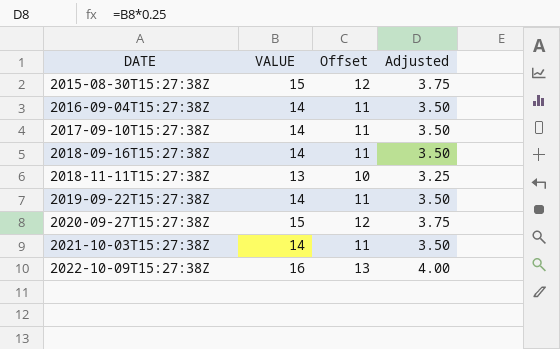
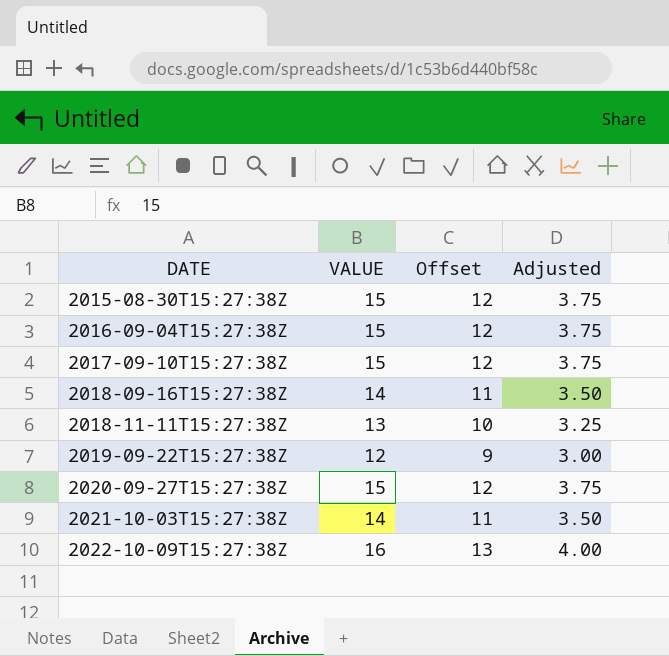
2016-09-04T15:27:38Z | VALUE: 14 -> 15
2016-09-04T15:27:38Z | Offset: 11 -> 12
2016-09-04T15:27:38Z | Adjusted: 3.50 -> 3.75
2017-09-10T15:27:38Z | VALUE: 14 -> 15
2017-09-10T15:27:38Z | Offset: 11 -> 12
2017-09-10T15:27:38Z | Adjusted: 3.50 -> 3.75
2019-09-22T15:27:38Z | VALUE: 14 -> 12
2019-09-22T15:27:38Z | Offset: 11 -> 9
2019-09-22T15:27:38Z | Adjusted: 3.50 -> 3.00

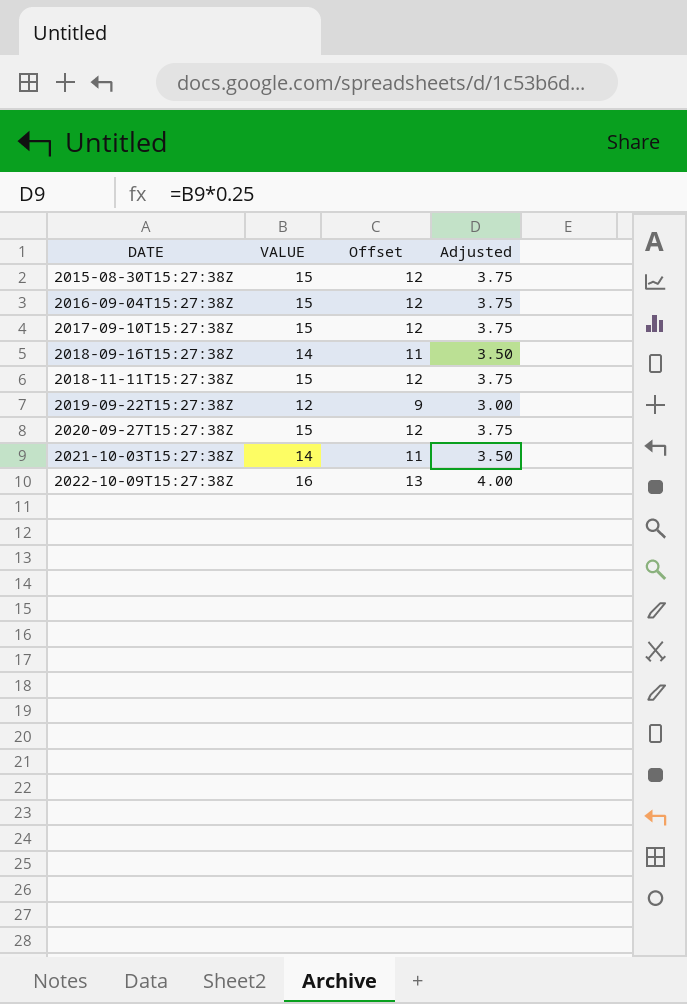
2018-11-11T15:27:38Z | VALUE: 13 -> 15
2018-11-11T15:27:38Z | Offset: 10 -> 12
2018-11-11T15:27:38Z | Adjusted: 3.25 -> 3.75

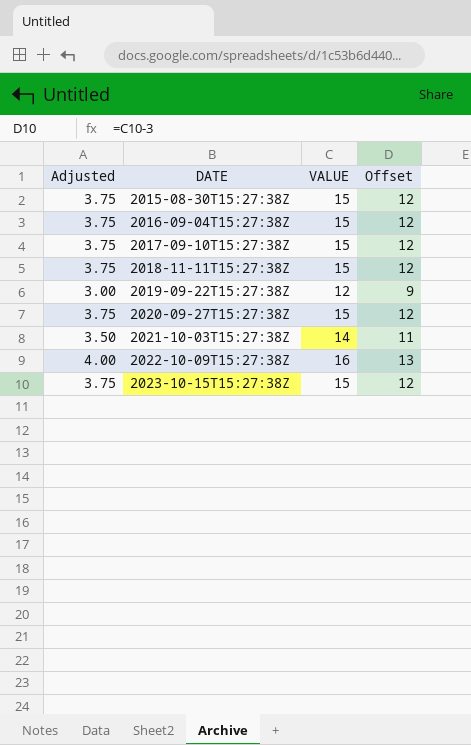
column Adjusted | position: 4 -> 1
row 2018-09-16T15:27:38Z: 14 | 11 | 3.50 -> none
row 2023-10-15T15:27:38Z: none -> 3.75 | 15 | 12

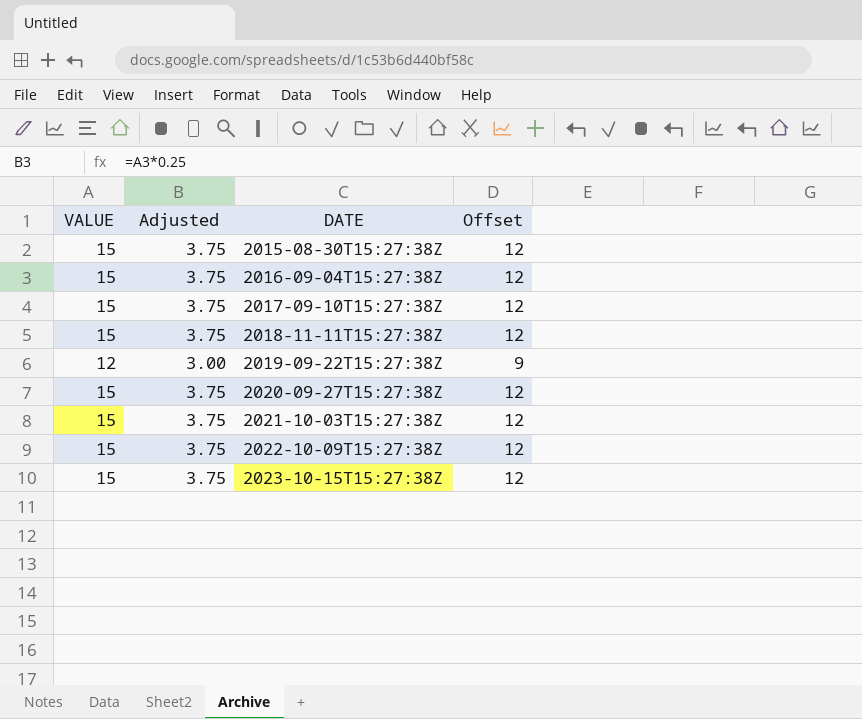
column VALUE | position: 3 -> 1
2021-10-03T15:27:38Z | VALUE: 14 -> 15
2021-10-03T15:27:38Z | Adjusted: 3.50 -> 3.75
2021-10-03T15:27:38Z | Offset: 11 -> 12
2022-10-09T15:27:38Z | VALUE: 16 -> 15
2022-10-09T15:27:38Z | Adjusted: 4.00 -> 3.75
2022-10-09T15:27:38Z | Offset: 13 -> 12

